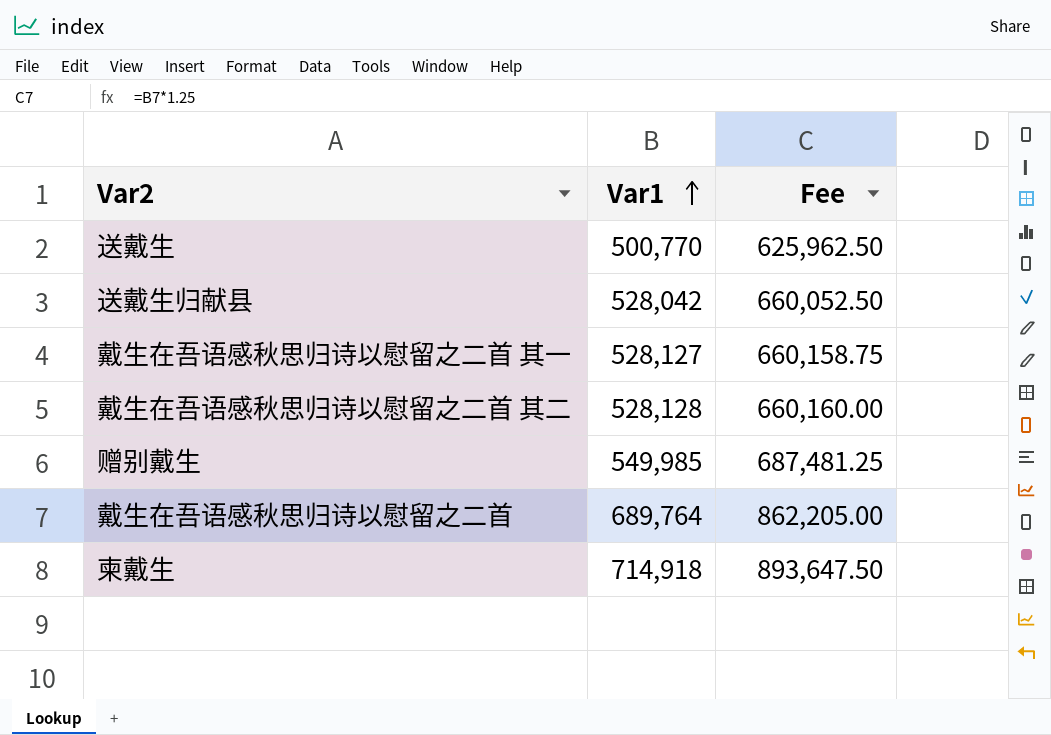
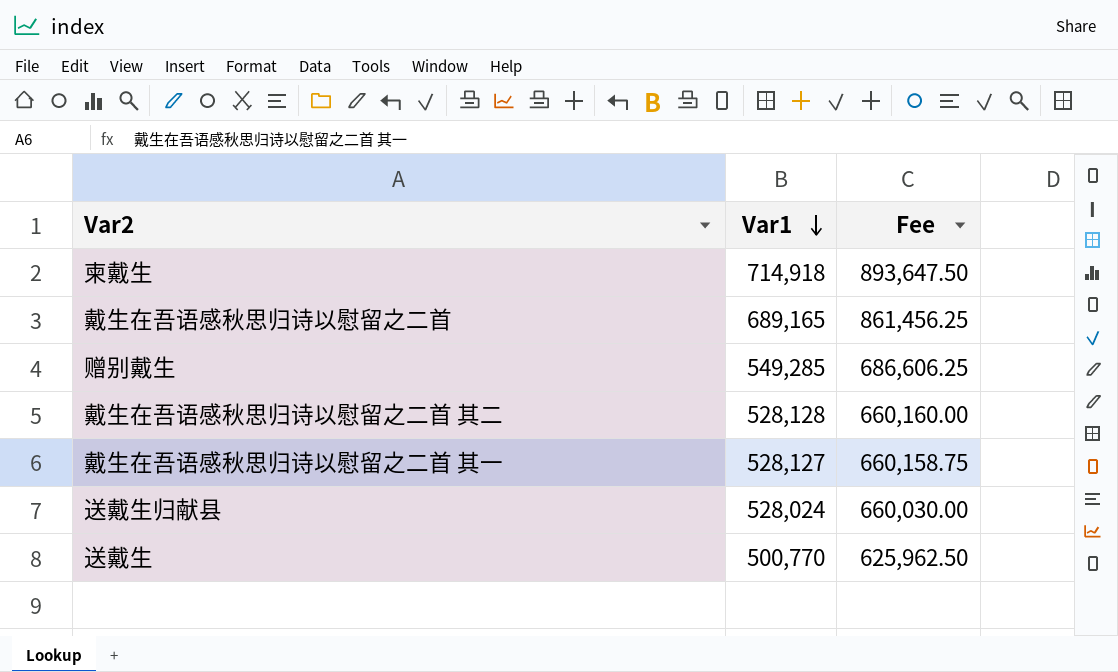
row order: Var1 ascending -> Var1 descending
戴生在吾语感秋思归诗以慰留之二首 | Var1: 689,764 -> 689,165
戴生在吾语感秋思归诗以慰留之二首 | Fee: 862,205.00 -> 861,456.25
赠别戴生 | Var1: 549,985 -> 549,285
赠别戴生 | Fee: 687,481.25 -> 686,606.25
送戴生归献县 | Var1: 528,042 -> 528,024
送戴生归献县 | Fee: 660,052.50 -> 660,030.00

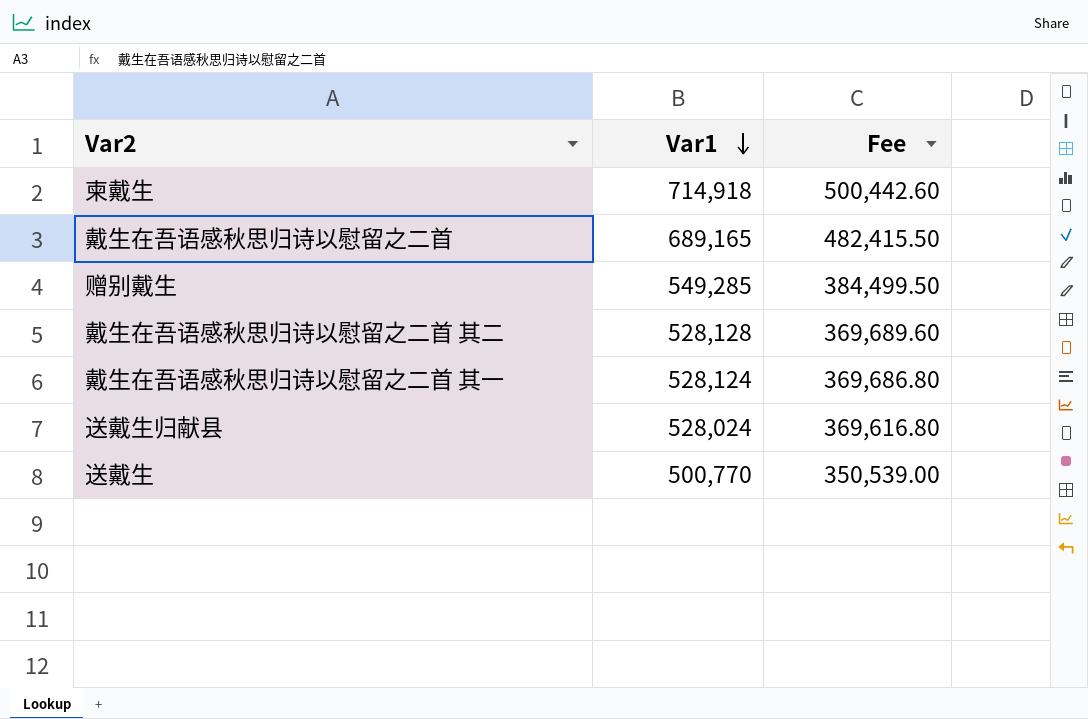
column Fee | formula: [Var1] * 1.25 -> [Var1] * 0.7
戴生在吾语感秋思归诗以慰留之二首 其一 | Var1: 528,127 -> 528,124

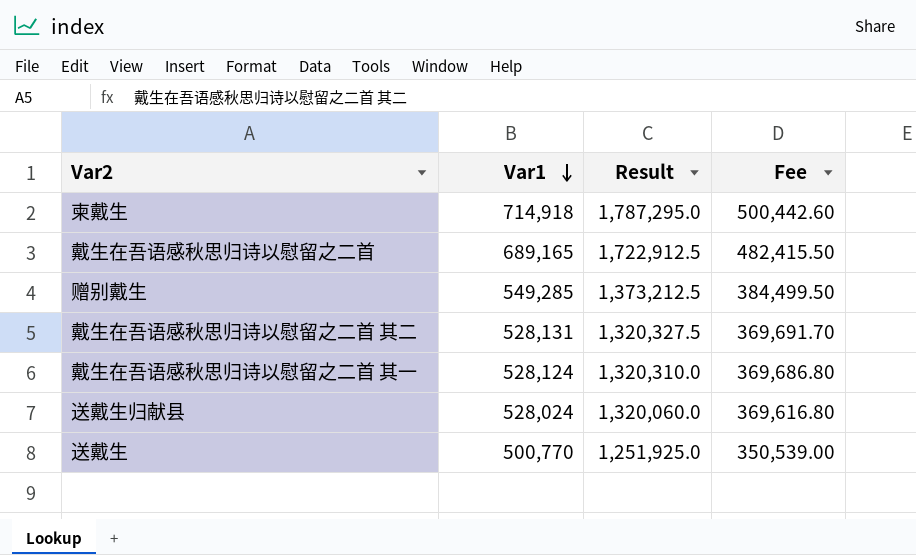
column Result | formula: none -> [Var1] * 2.5
戴生在吾语感秋思归诗以慰留之二首 其二 | Var1: 528,128 -> 528,131
戴生在吾语感秋思归诗以慰留之二首 其二 | Fee: 369,689.60 -> 369,691.70

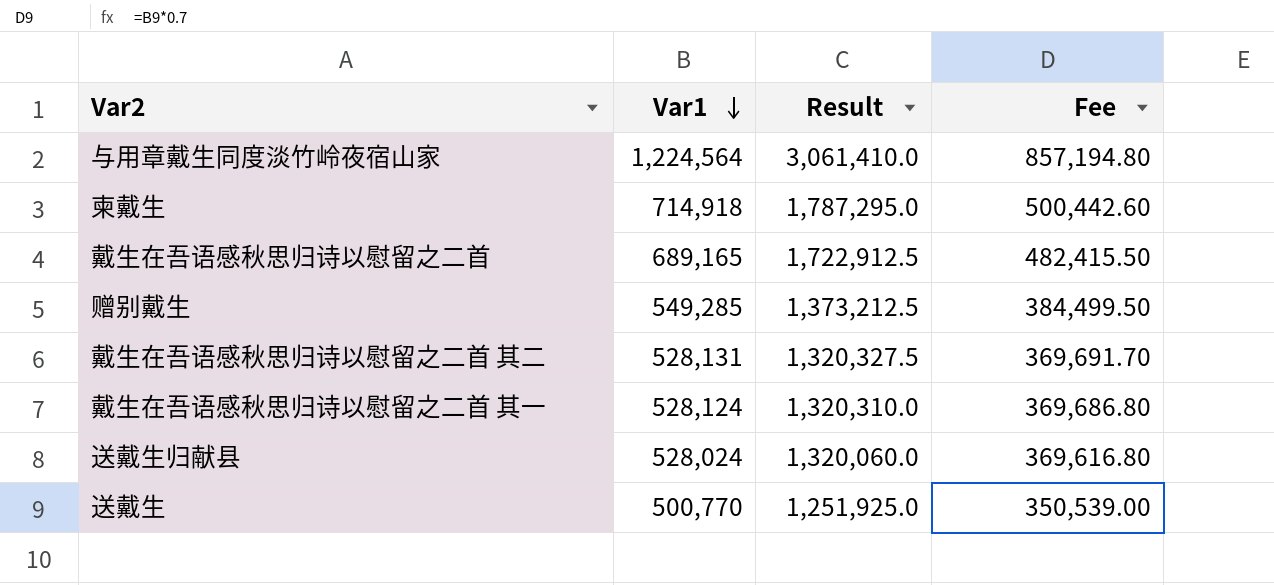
row 与用章戴生同度淡竹岭夜宿山家: none -> 1,224,564 | 3,061,410.0 | 857,194.80

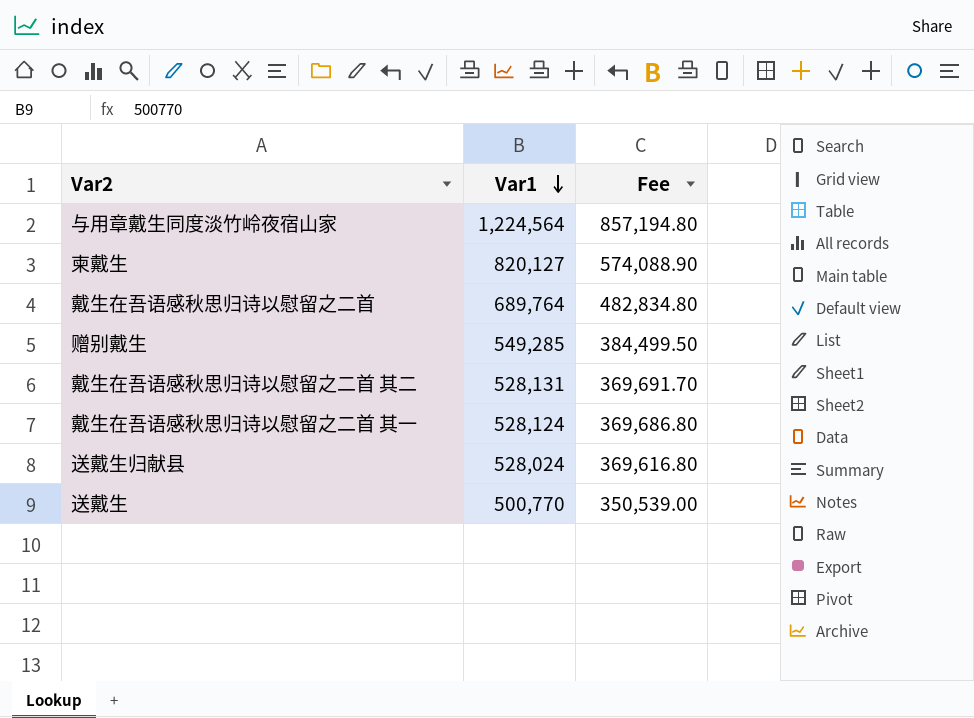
column Result | formula: [Var1] * 2.5 -> none
柬戴生 | Var1: 714,918 -> 820,127
柬戴生 | Fee: 500,442.60 -> 574,088.90
戴生在吾语感秋思归诗以慰留之二首 | Var1: 689,165 -> 689,764
戴生在吾语感秋思归诗以慰留之二首 | Fee: 482,415.50 -> 482,834.80

